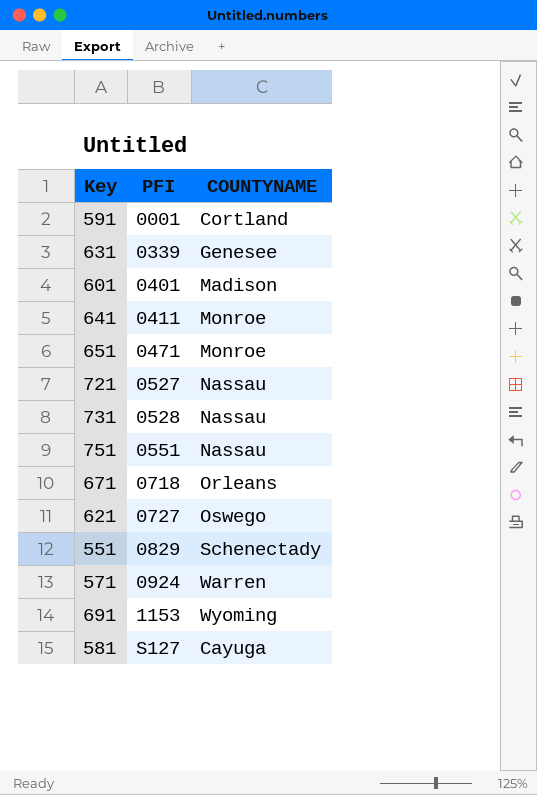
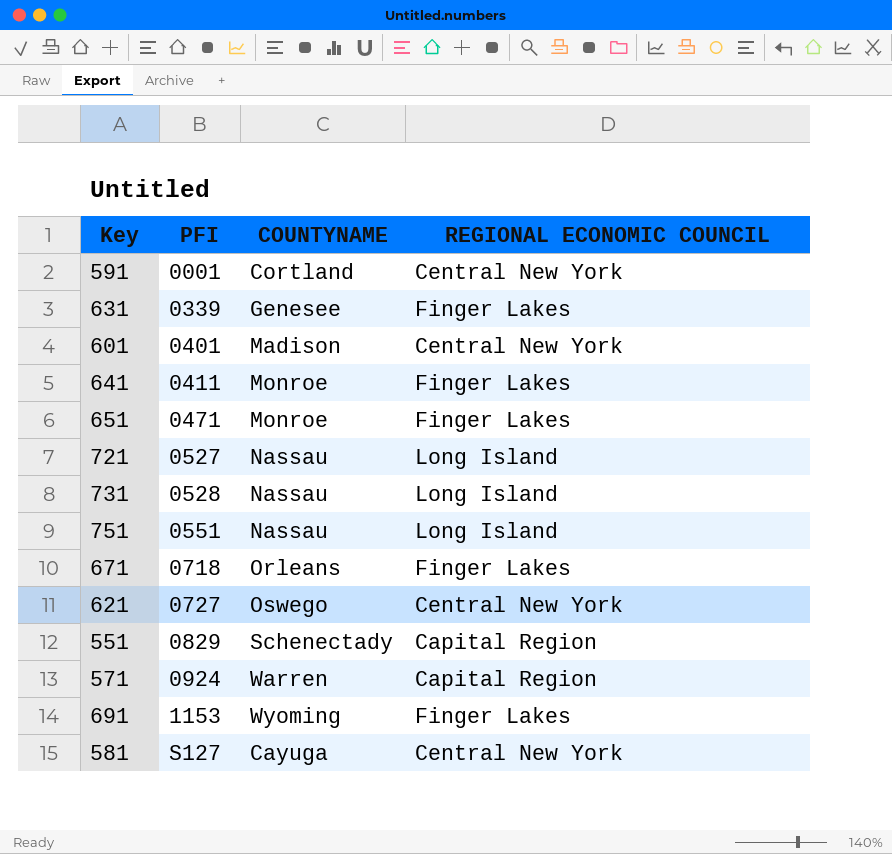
column REGIONAL ECONOMIC COUNCIL | position: none -> 4

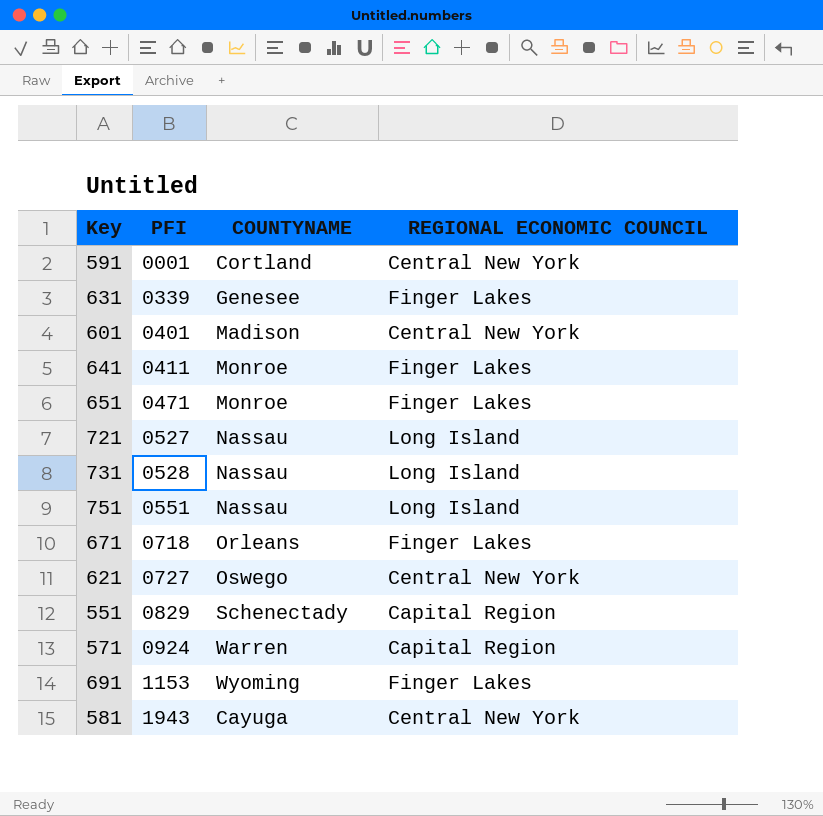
581 | PFI: S127 -> 1943

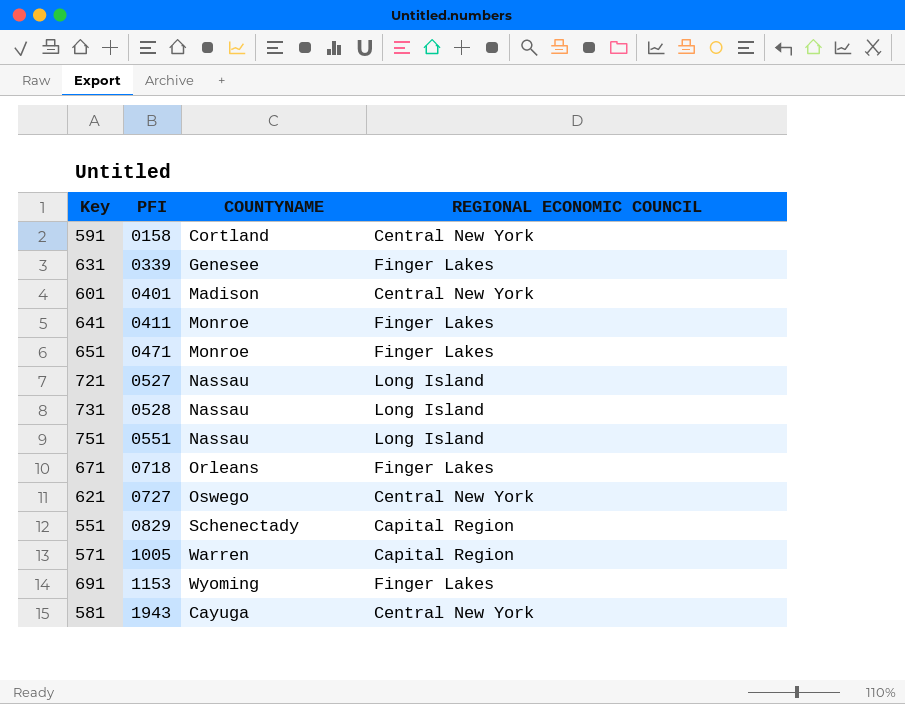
591 | PFI: 0001 -> 0158
571 | PFI: 0924 -> 1005

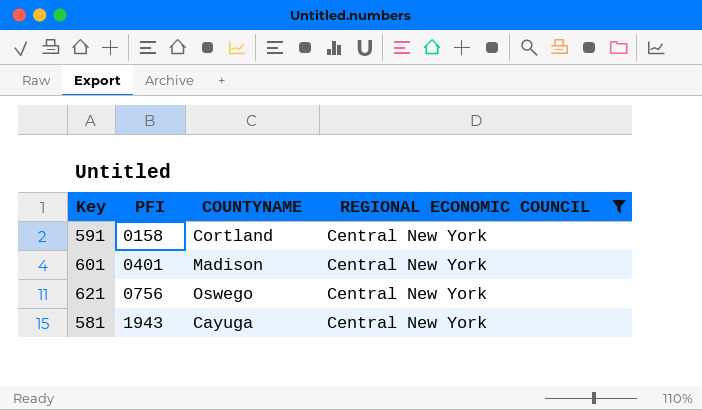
filter: none -> REGIONAL ECONOMIC COUNCIL = Central New York
621 | PFI: 0727 -> 0756

